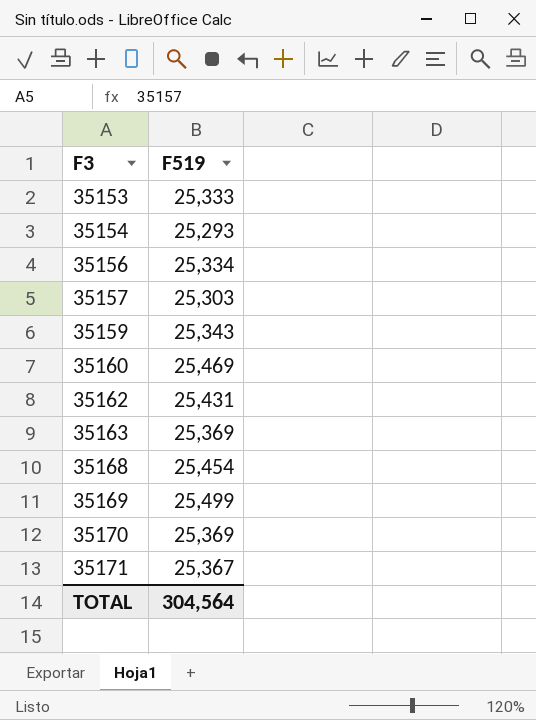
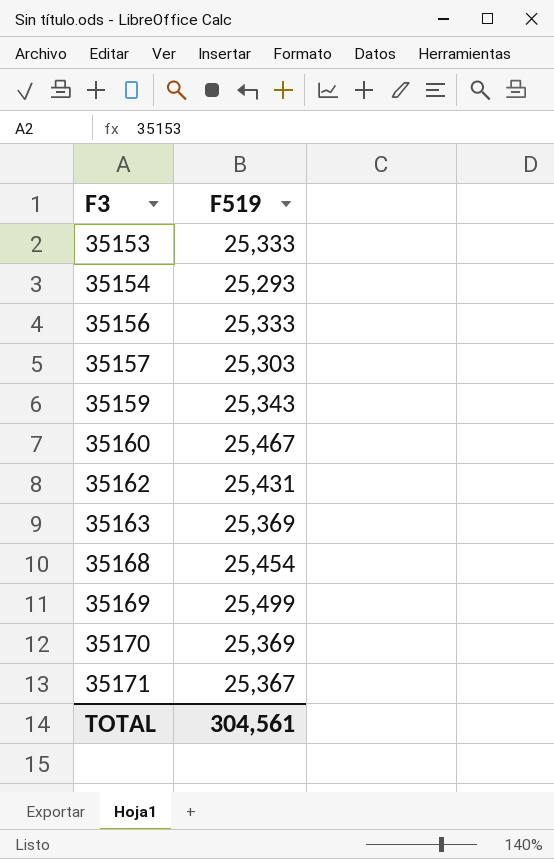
35156 | F519: 25,334 -> 25,333
35160 | F519: 25,469 -> 25,467
TOTAL | F519: 304,564 -> 304,561

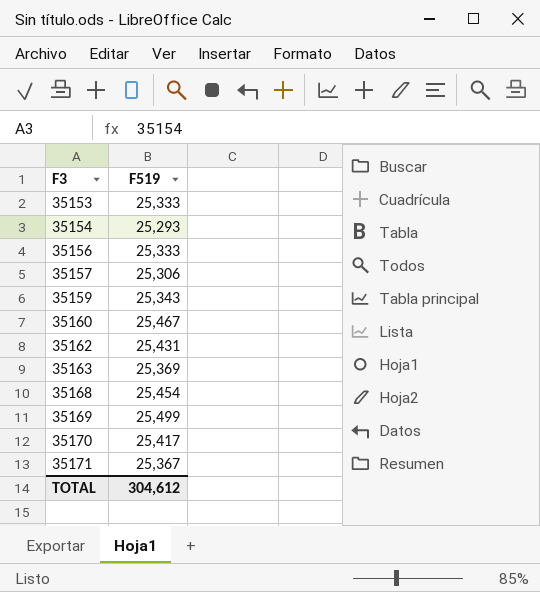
35157 | F519: 25,303 -> 25,306
35170 | F519: 25,369 -> 25,417
TOTAL | F519: 304,561 -> 304,612

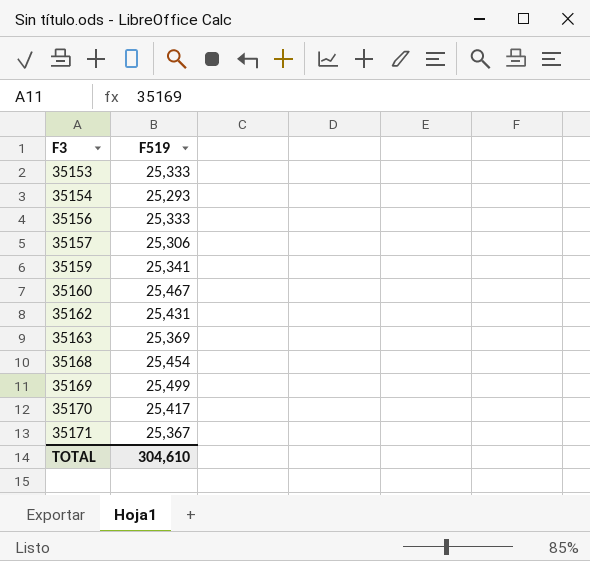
35159 | F519: 25,343 -> 25,341
TOTAL | F519: 304,612 -> 304,610

